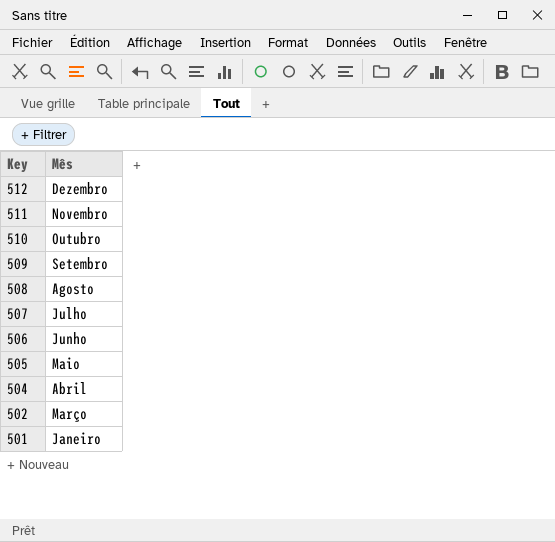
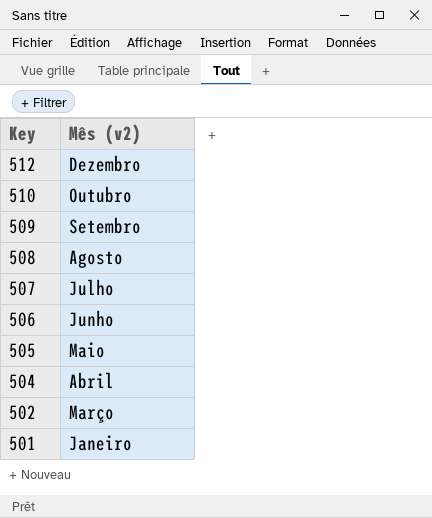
column name: Mês -> Mês (v2)
row 511: Novembro -> none

